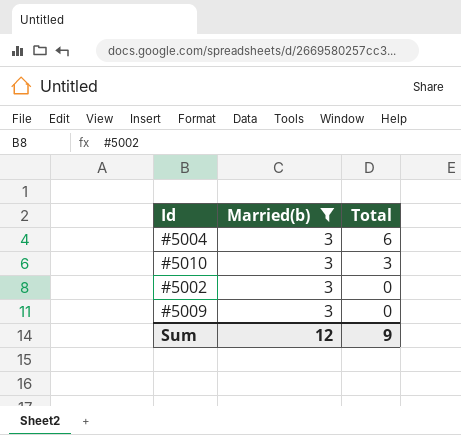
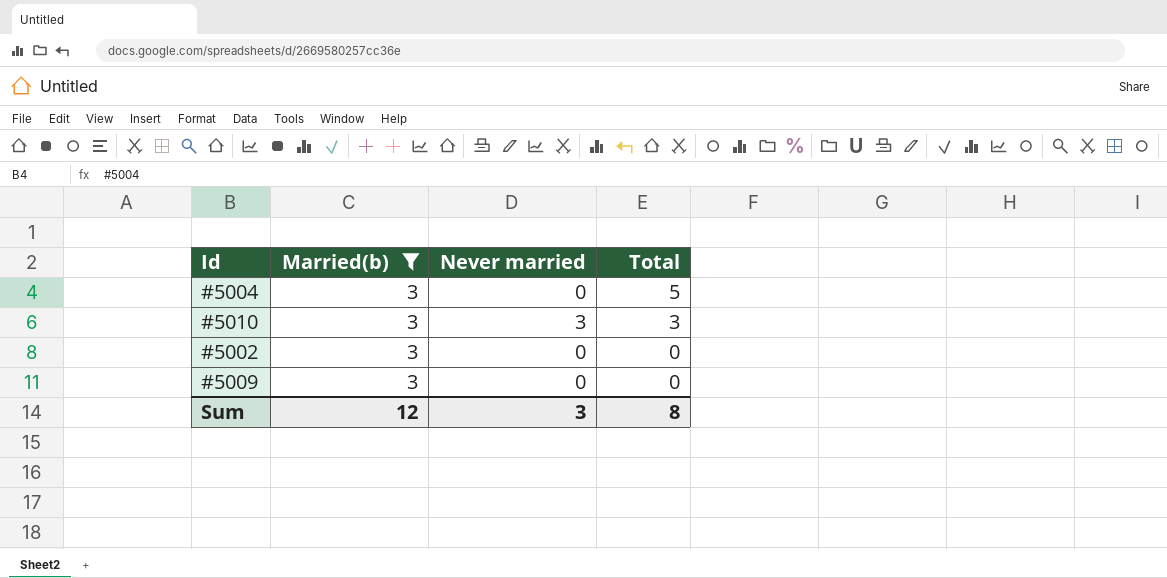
column Never married | position: none -> 3
#5004 | Total: 6 -> 5
Sum | Total: 9 -> 8

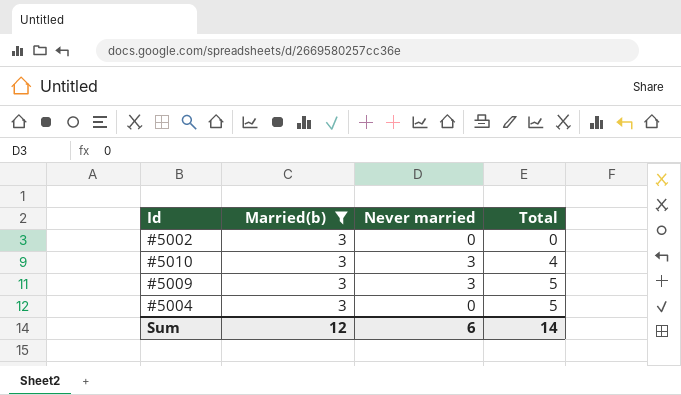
row order: Total descending -> Total ascending
#5010 | Total: 3 -> 4
#5009 | Never married: 0 -> 3
#5009 | Total: 0 -> 5
Sum | Never married: 3 -> 6
Sum | Total: 8 -> 14

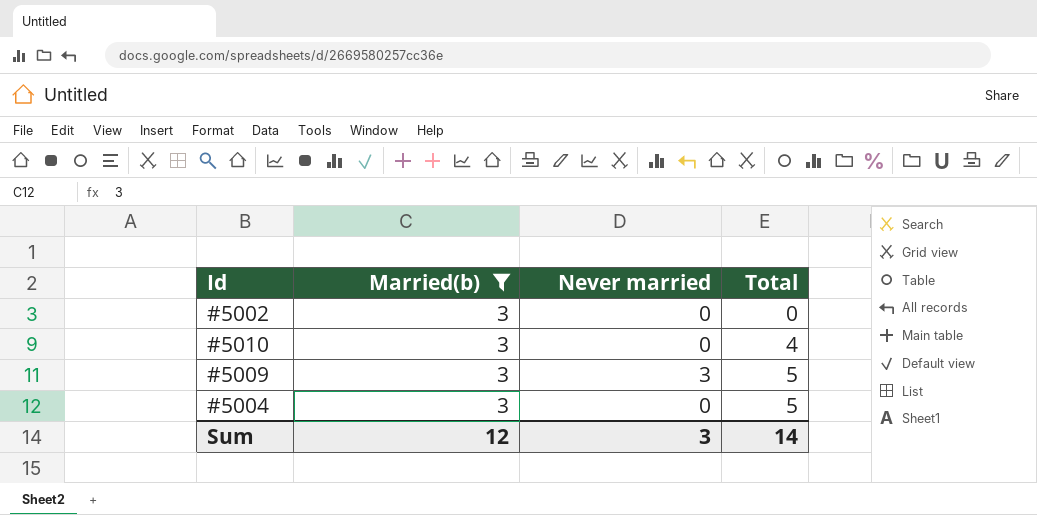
#5010 | Never married: 3 -> 0
Sum | Never married: 6 -> 3

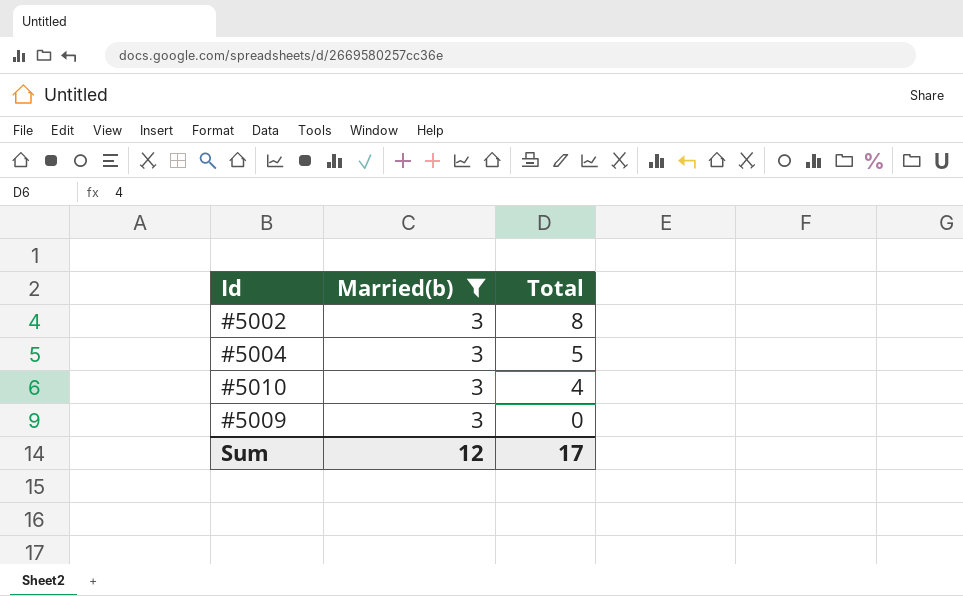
row order: Total ascending -> Total descending
column Never married | position: 3 -> none
#5002 | Total: 0 -> 8
#5009 | Total: 5 -> 0
Sum | Total: 14 -> 17

